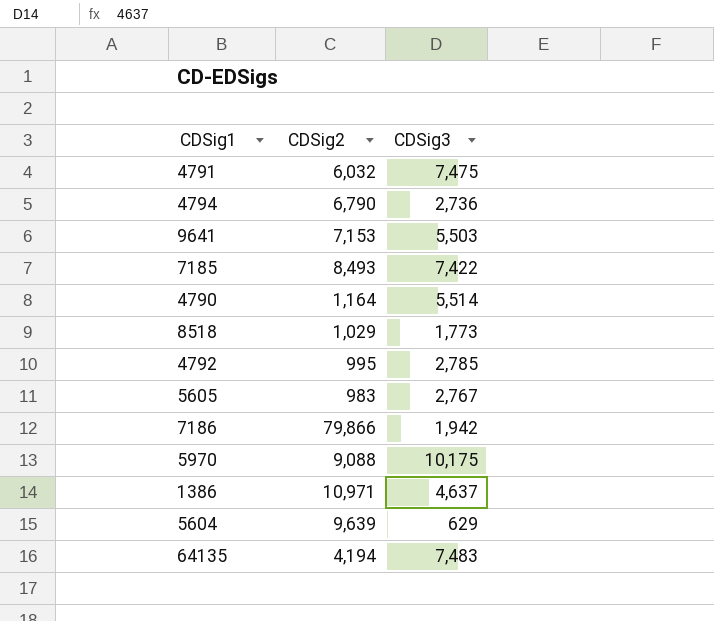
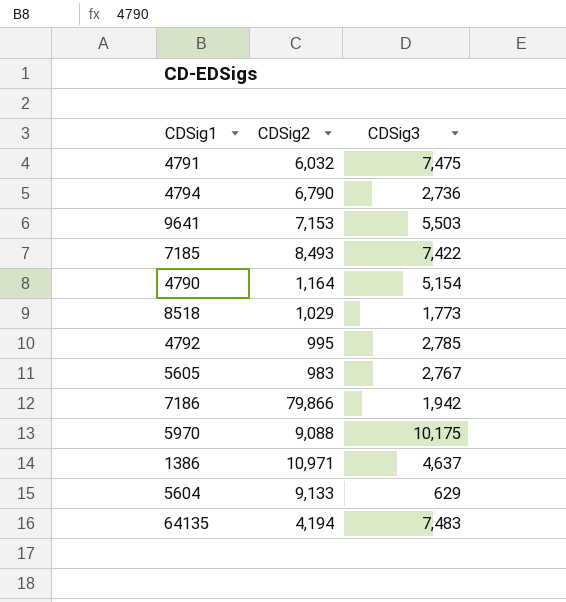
4790 | CDSig3: 5,514 -> 5,154
5604 | CDSig2: 9,639 -> 9,133

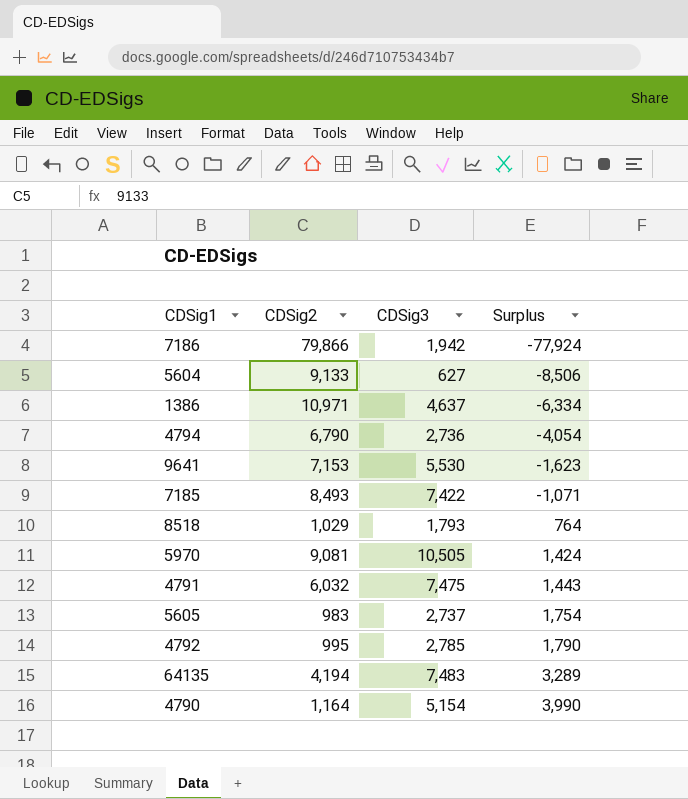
row order: none -> Surplus ascending
column Surplus | formula: none -> [CDSig3] - [CDSig2]
5604 | CDSig3: 629 -> 627
9641 | CDSig3: 5,503 -> 5,530
8518 | CDSig3: 1,773 -> 1,793
5970 | CDSig2: 9,088 -> 9,081
5970 | CDSig3: 10,175 -> 10,505
5605 | CDSig3: 2,767 -> 2,737

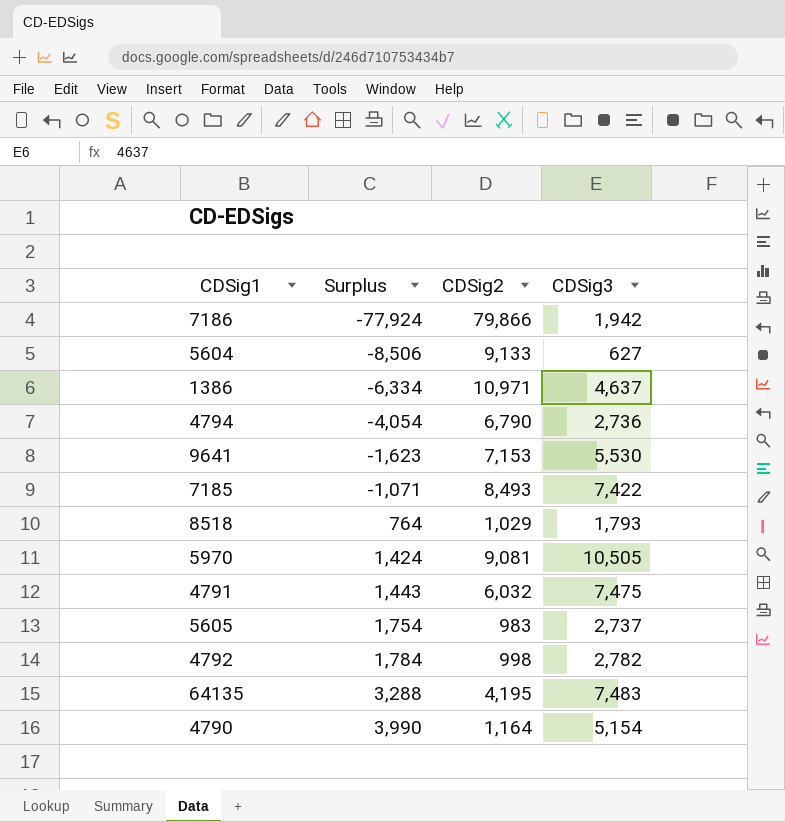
column Surplus | position: 4 -> 2
4792 | Surplus: 1,790 -> 1,784
4792 | CDSig2: 995 -> 998
4792 | CDSig3: 2,785 -> 2,782
64135 | Surplus: 3,289 -> 3,288
64135 | CDSig2: 4,194 -> 4,195

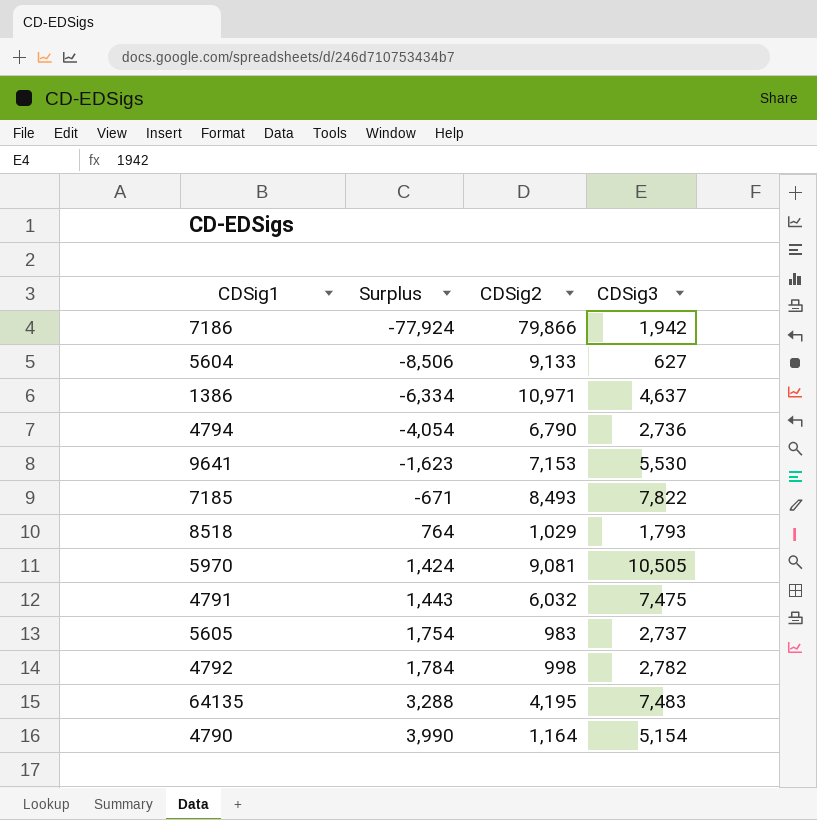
7185 | Surplus: -1,071 -> -671
7185 | CDSig3: 7,422 -> 7,822

